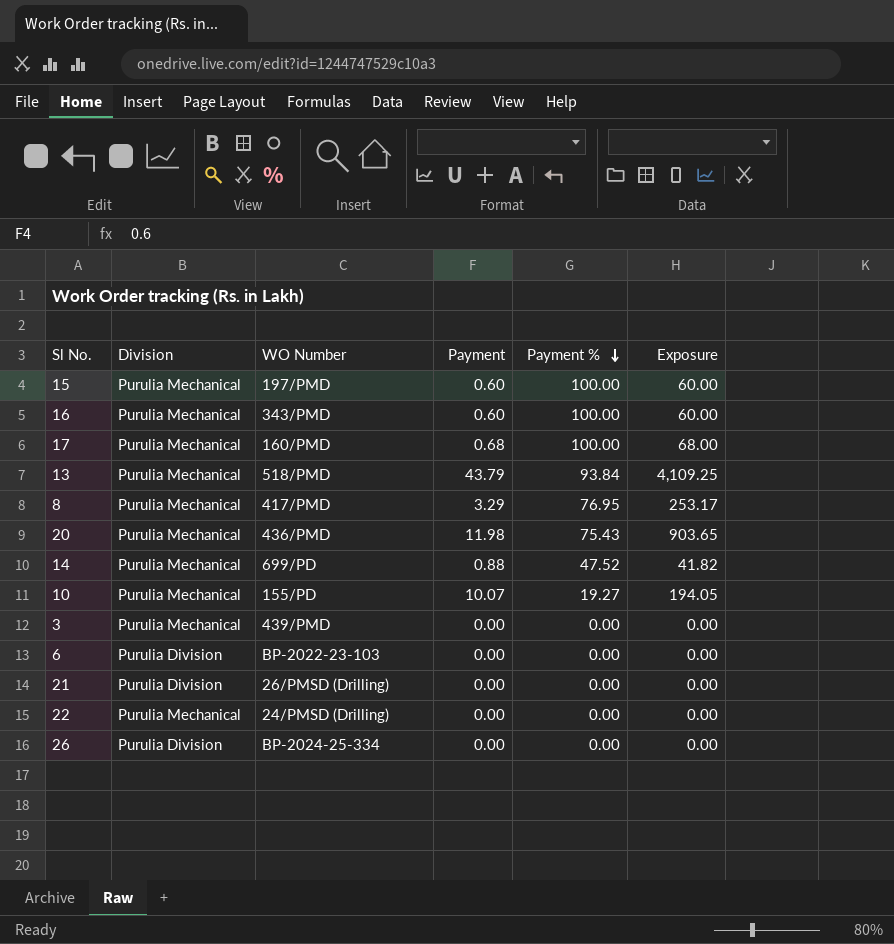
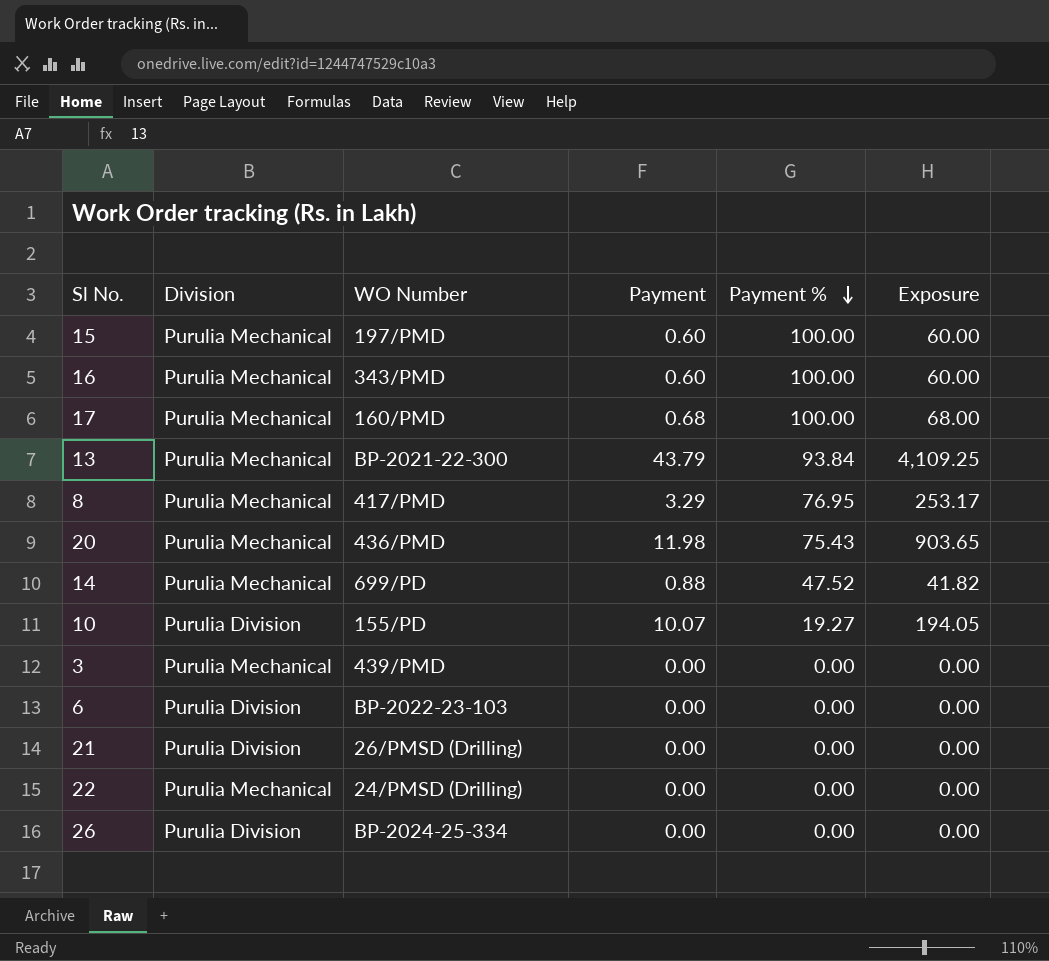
13 | WO Number: 518/PMD -> BP-2021-22-300
10 | Division: Purulia Mechanical -> Purulia Division

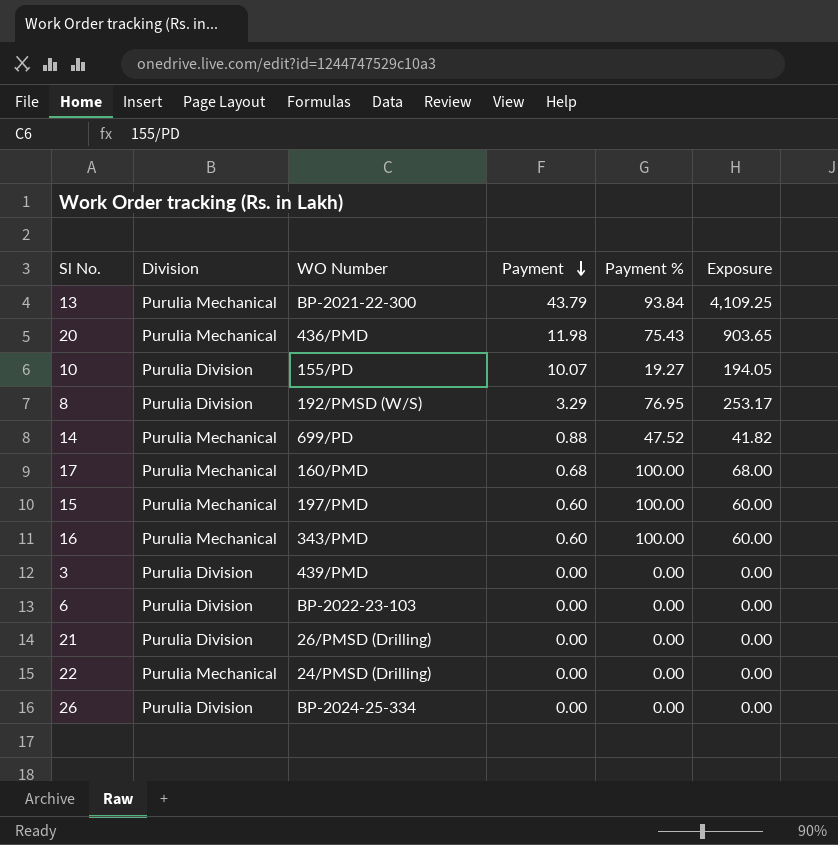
row order: Payment % descending -> Payment descending
8 | Division: Purulia Mechanical -> Purulia Division
8 | WO Number: 417/PMD -> 192/PMSD (W/S)
3 | Division: Purulia Mechanical -> Purulia Division

